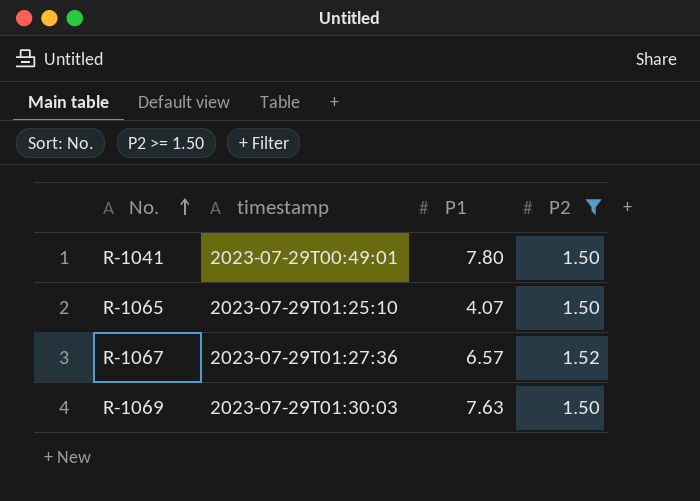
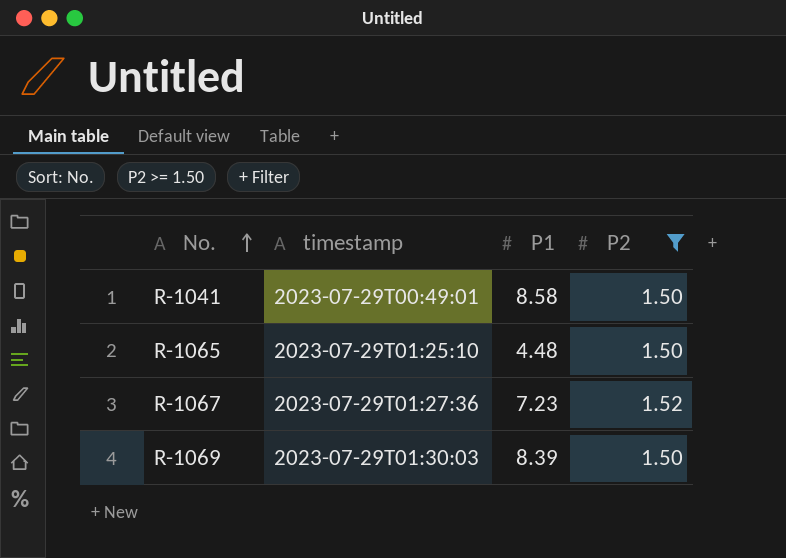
R-1041 | P1: 7.80 -> 8.58
R-1065 | P1: 4.07 -> 4.48
R-1067 | P1: 6.57 -> 7.23
R-1069 | P1: 7.63 -> 8.39

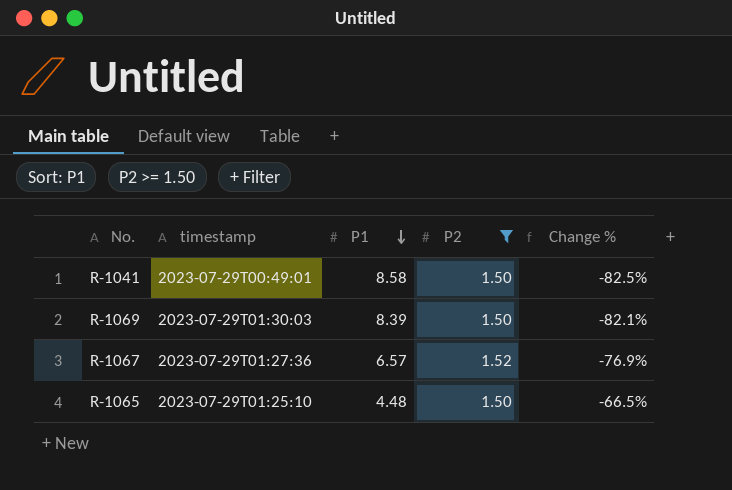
row order: No. ascending -> P1 descending
column Change % | formula: none -> ([P2] - [P1]) / [P1]
R-1067 | P1: 7.23 -> 6.57

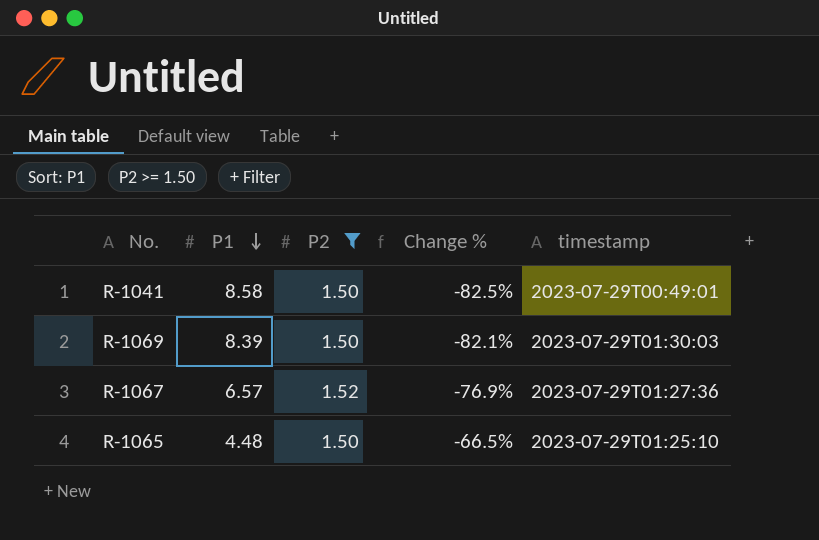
column timestamp | position: 2 -> 5

